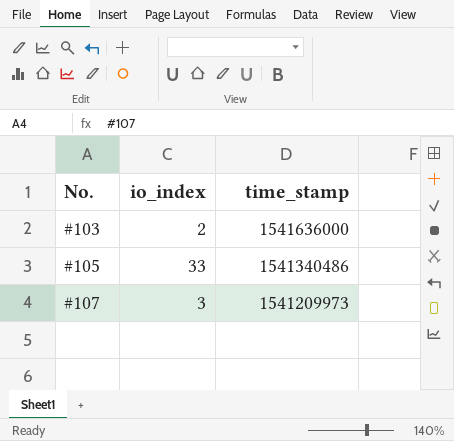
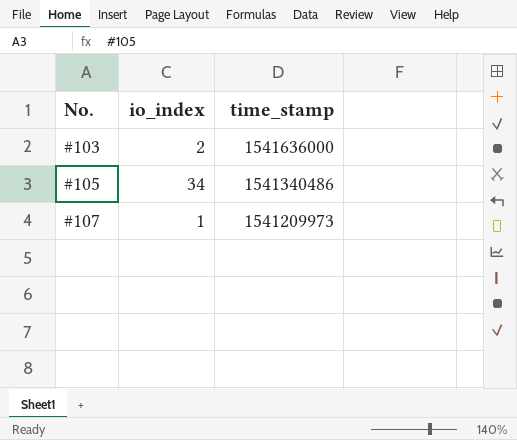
#105 | io_index: 33 -> 34
#107 | io_index: 3 -> 1

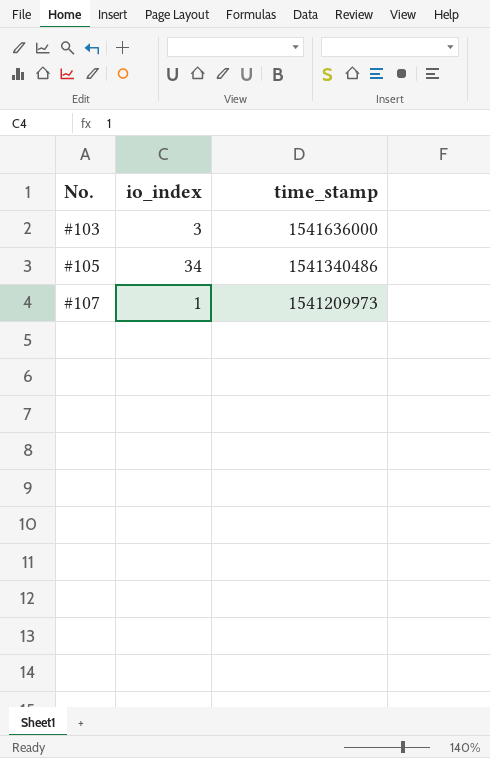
#103 | io_index: 2 -> 3

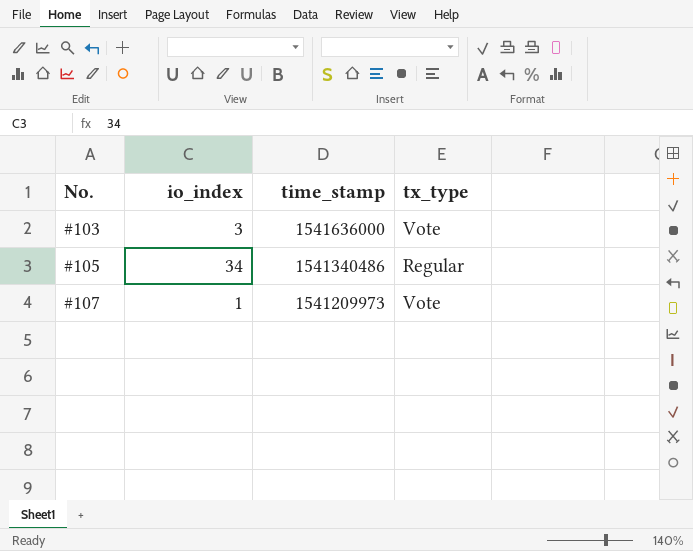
column tx_type | position: none -> 4

